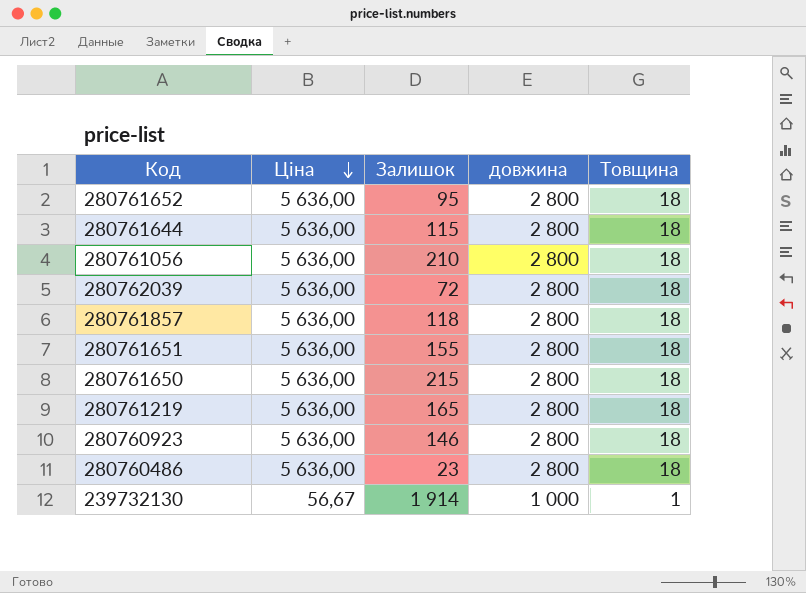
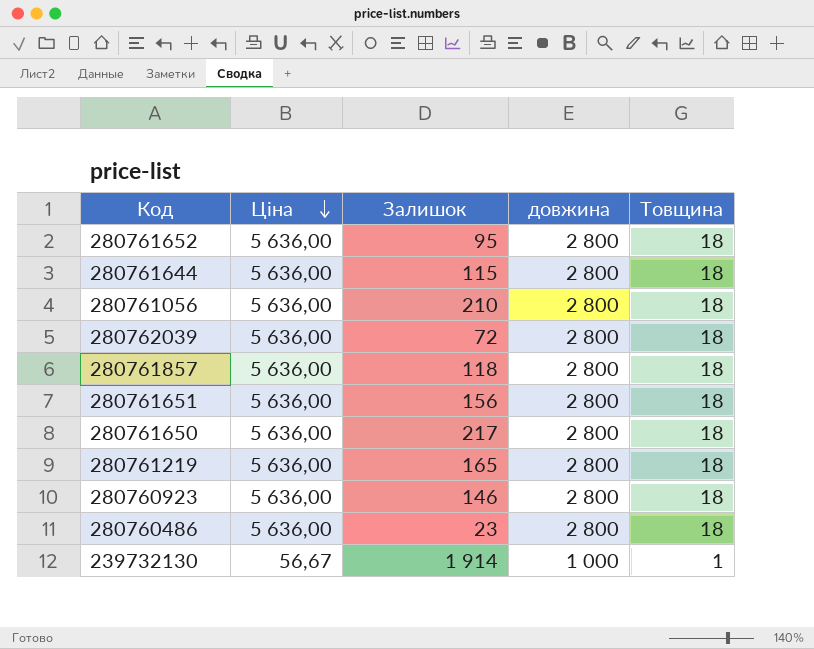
280761651 | Залишок: 155 -> 156
280761650 | Залишок: 215 -> 217

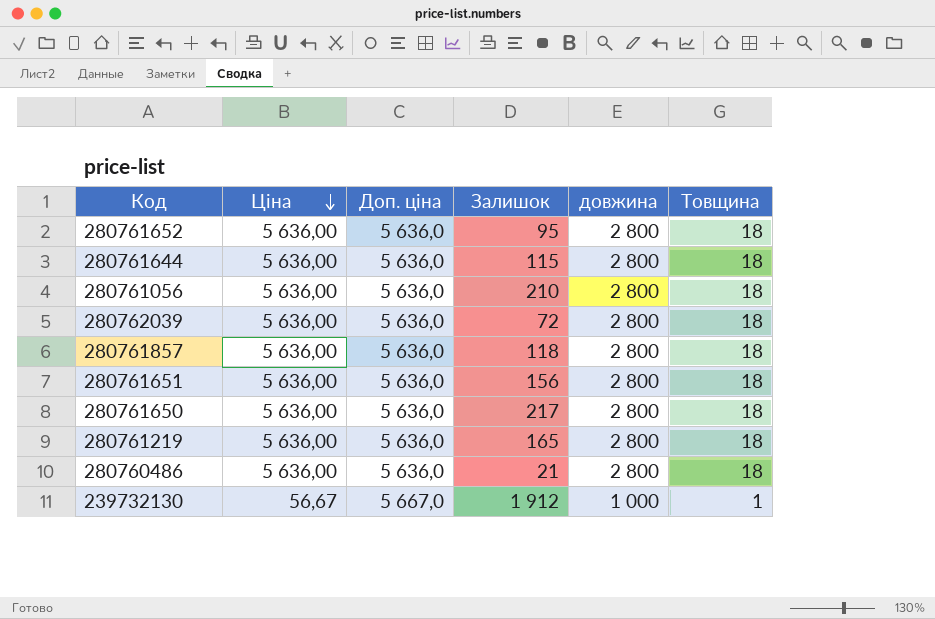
column Доп. ціна | position: none -> 3
row 280760923: 5 636,00 | 146 | 2 800 | 18 -> none
280760486 | Залишок: 23 -> 21
239732130 | Залишок: 1 914 -> 1 912

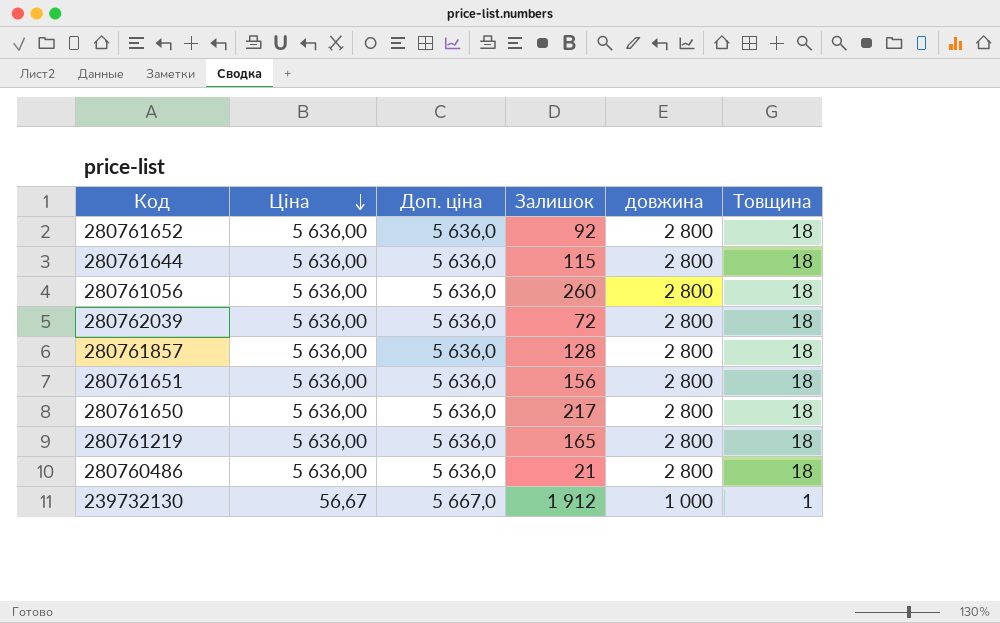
280761652 | Залишок: 95 -> 92
280761056 | Залишок: 210 -> 260
280761857 | Залишок: 118 -> 128

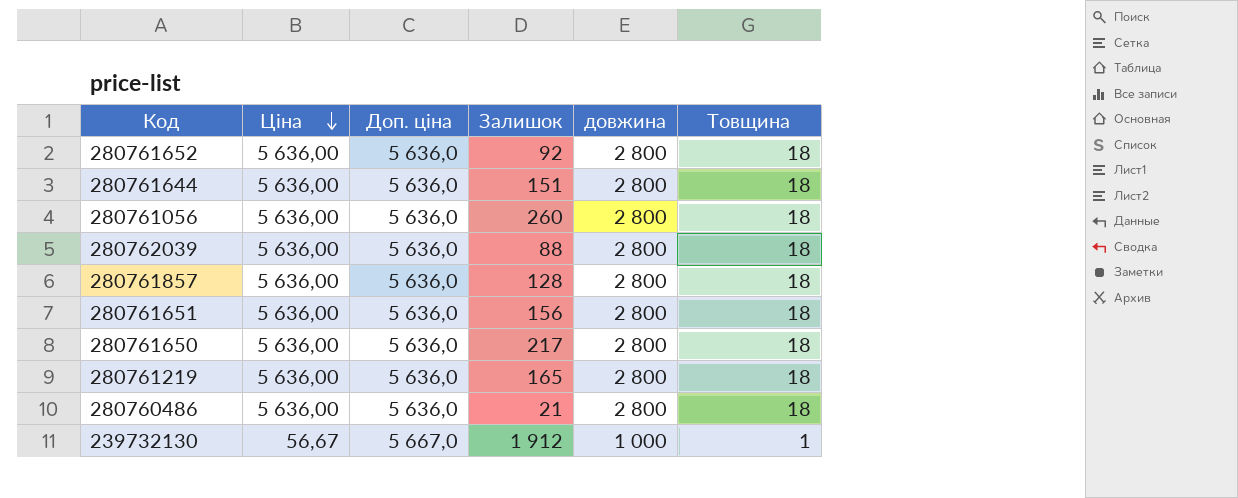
280761644 | Залишок: 115 -> 151
280762039 | Залишок: 72 -> 88

